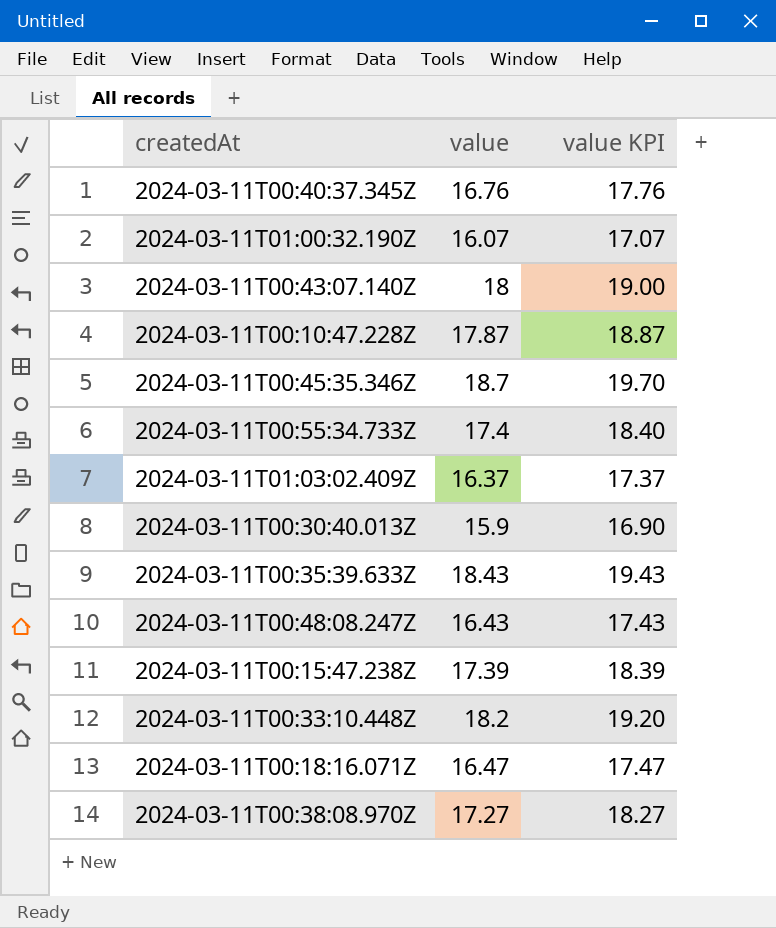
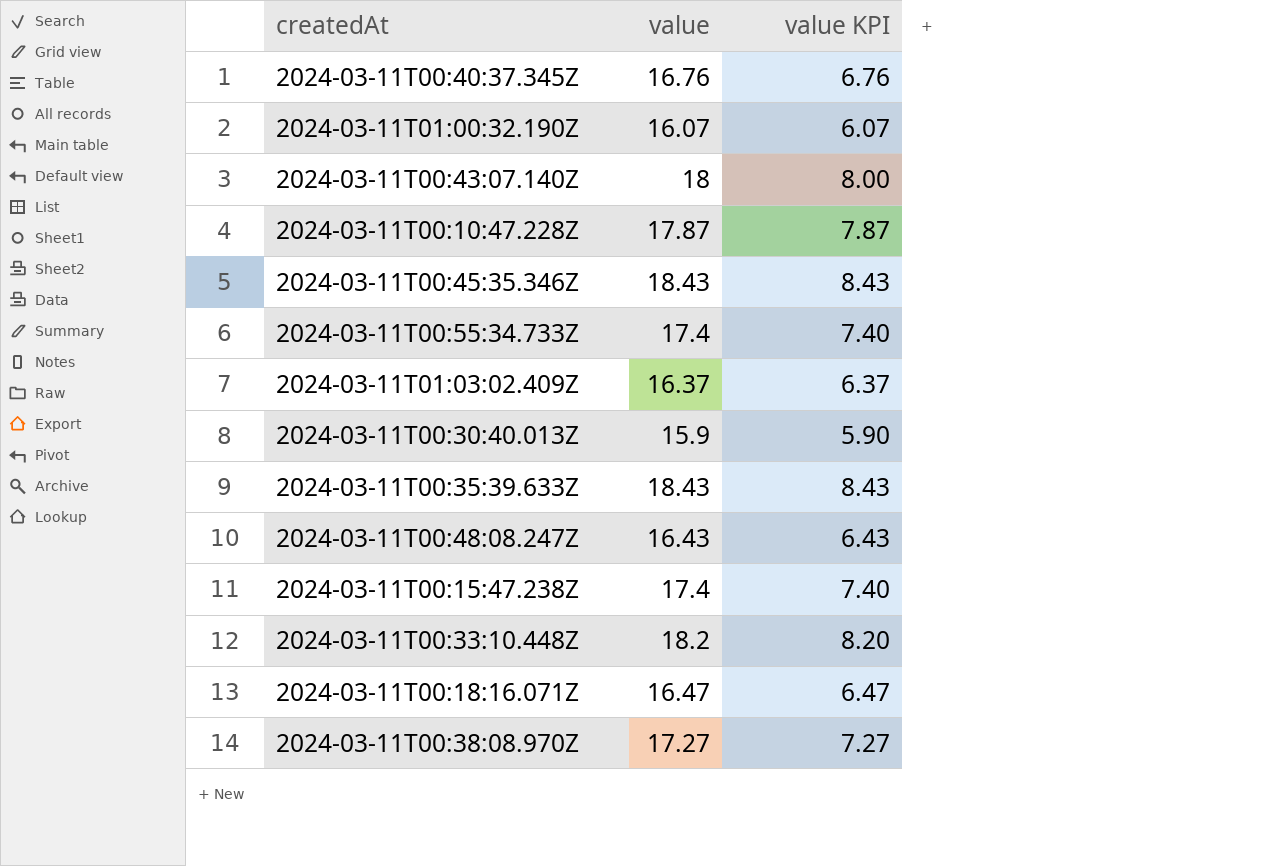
column value KPI | formula: [value] + 1 -> [value] - 10
2024-03-11T00:45:35.346Z | value: 18.7 -> 18.43
2024-03-11T00:15:47.238Z | value: 17.39 -> 17.4

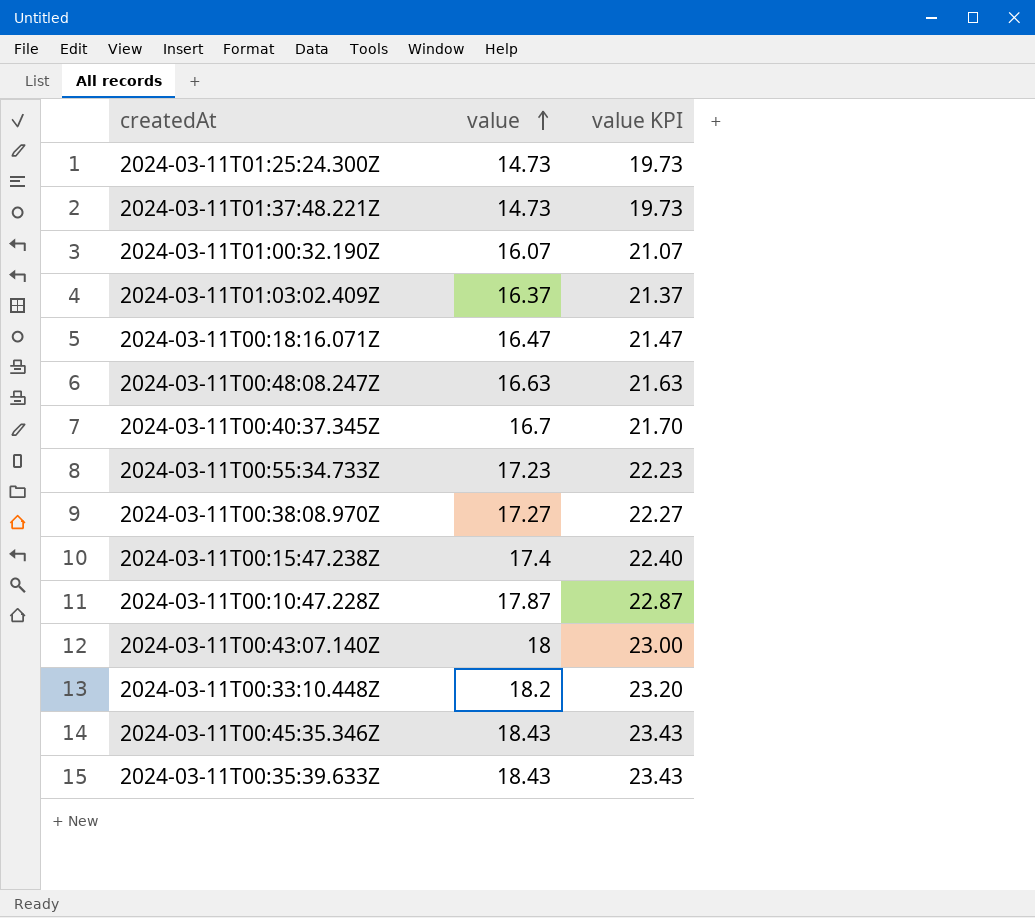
row order: none -> value ascending
column value KPI | formula: [value] - 10 -> [value] + 5
row 2024-03-11T00:30:40.013Z: 15.9 | 5.90 -> none
row 2024-03-11T01:25:24.300Z: none -> 14.73 | 19.73
row 2024-03-11T01:37:48.221Z: none -> 14.73 | 19.73
2024-03-11T00:48:08.247Z | value: 16.43 -> 16.63
2024-03-11T00:40:37.345Z | value: 16.76 -> 16.7
2024-03-11T00:55:34.733Z | value: 17.4 -> 17.23

